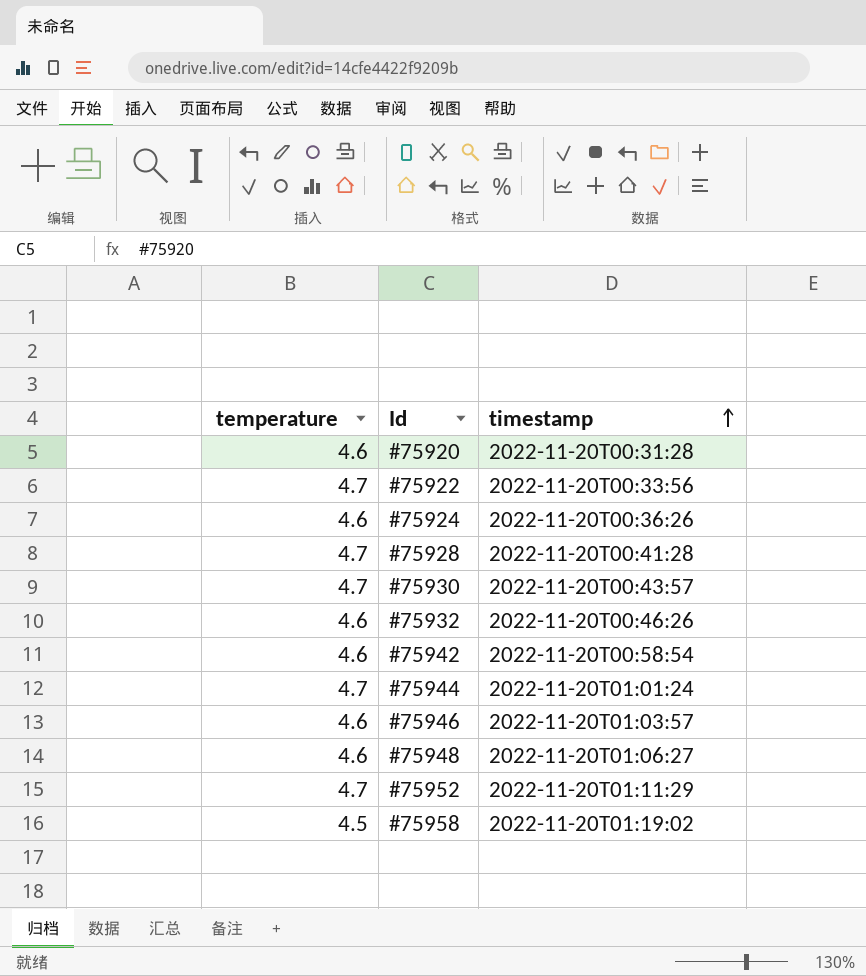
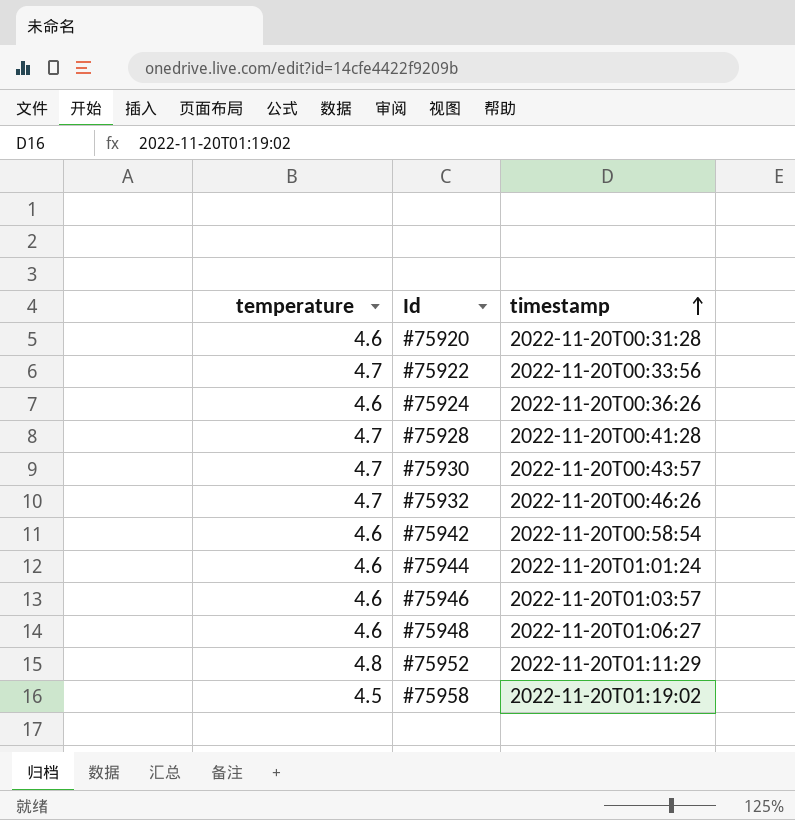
#75932 | temperature: 4.6 -> 4.7
#75944 | temperature: 4.7 -> 4.6
#75952 | temperature: 4.7 -> 4.8

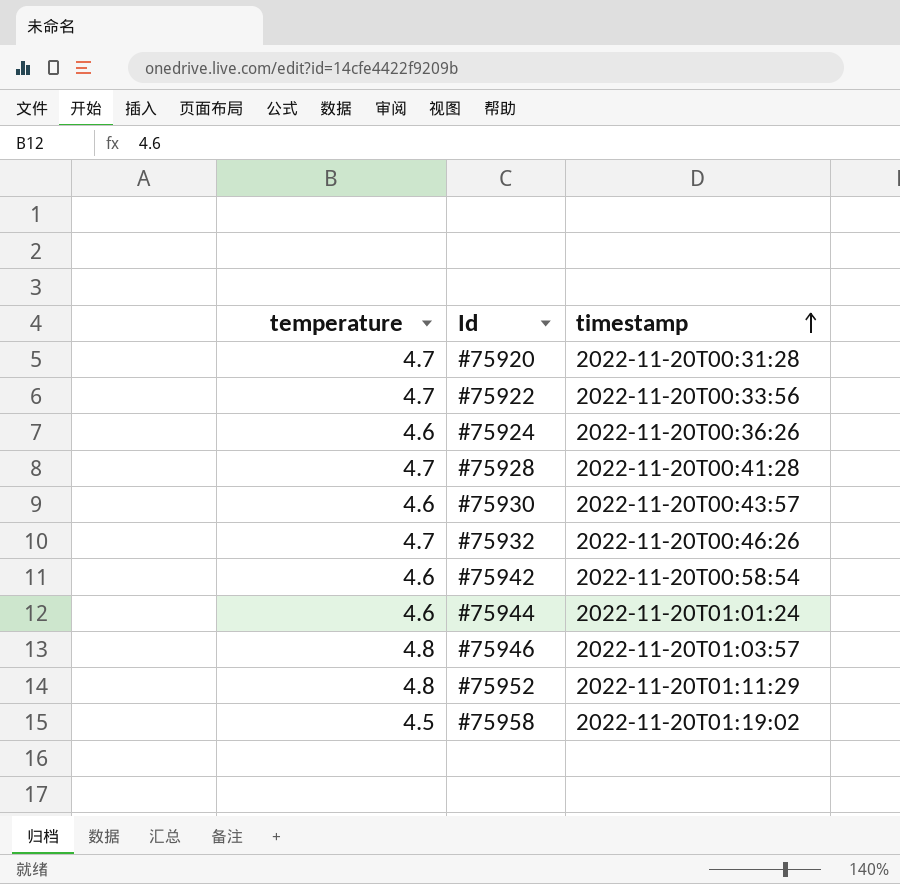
row #75948: 4.6 | 2022-11-20T01:06:27 -> none
#75920 | temperature: 4.6 -> 4.7
#75930 | temperature: 4.7 -> 4.6
#75946 | temperature: 4.6 -> 4.8

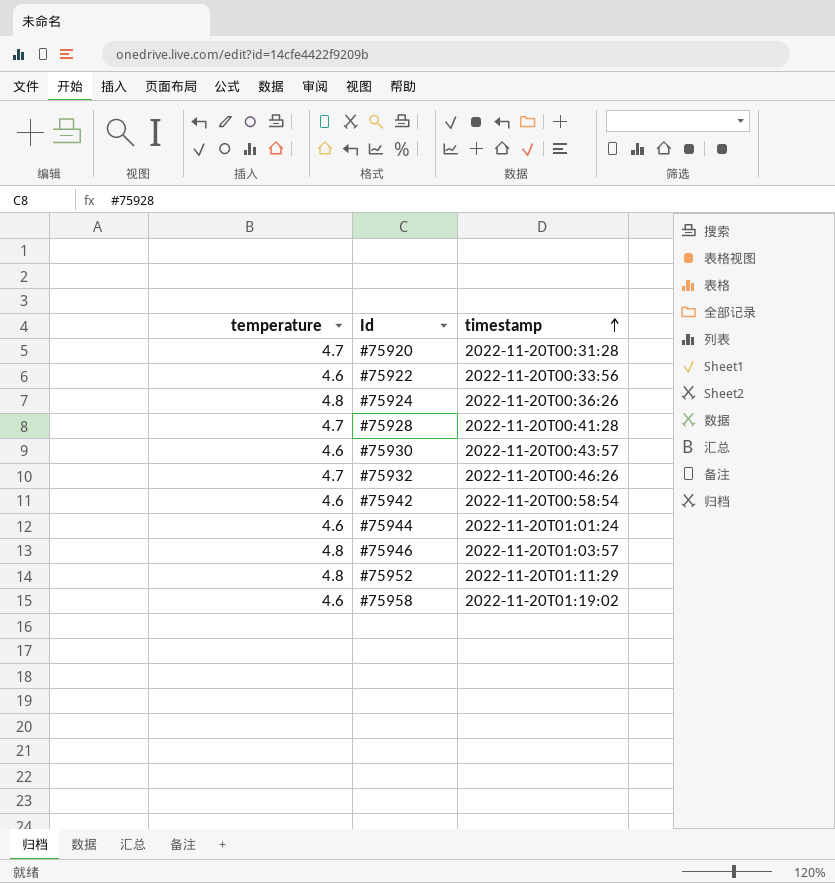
#75922 | temperature: 4.7 -> 4.6
#75924 | temperature: 4.6 -> 4.8
#75958 | temperature: 4.5 -> 4.6

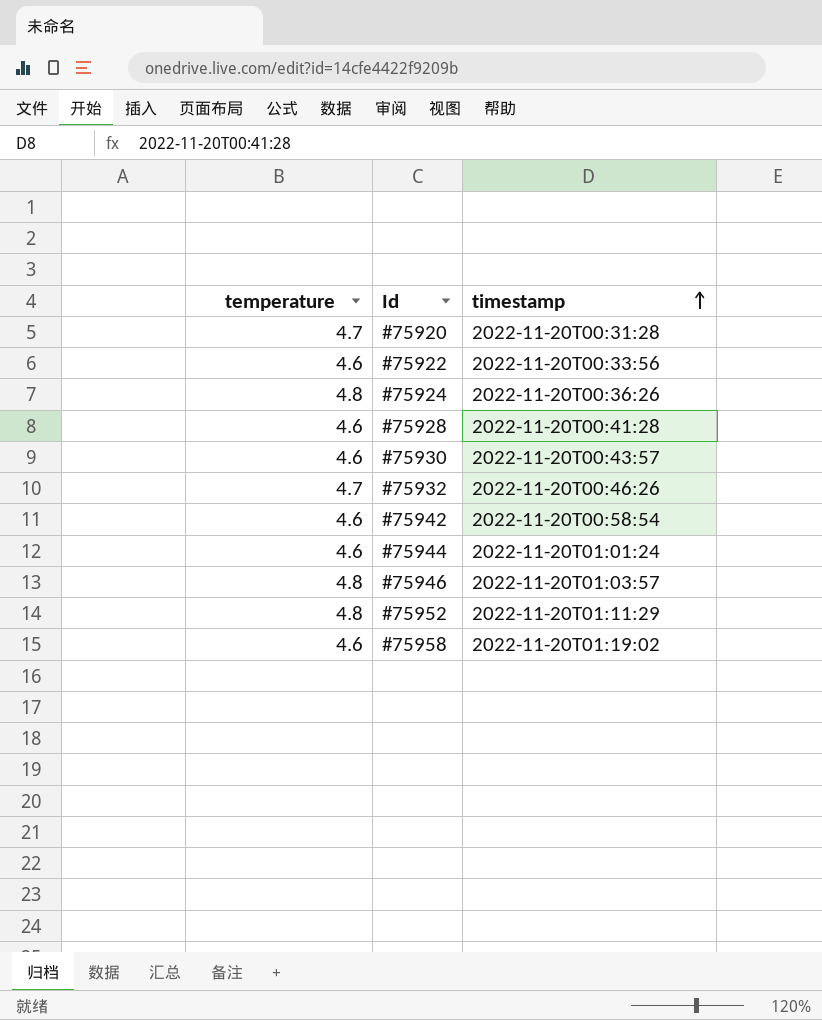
#75928 | temperature: 4.7 -> 4.6

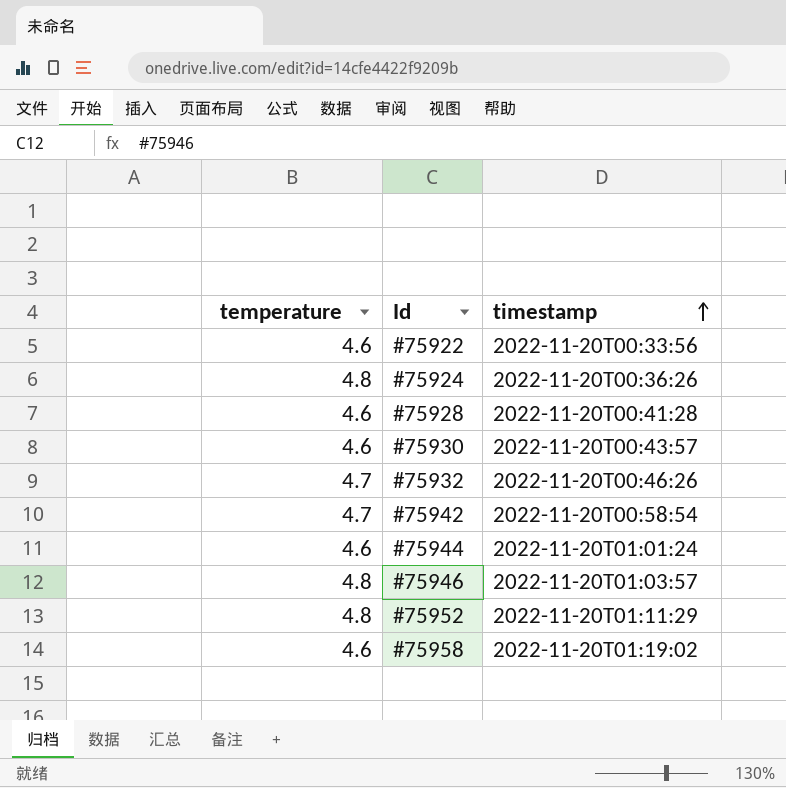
row #75920: 4.7 | 2022-11-20T00:31:28 -> none
#75942 | temperature: 4.6 -> 4.7

